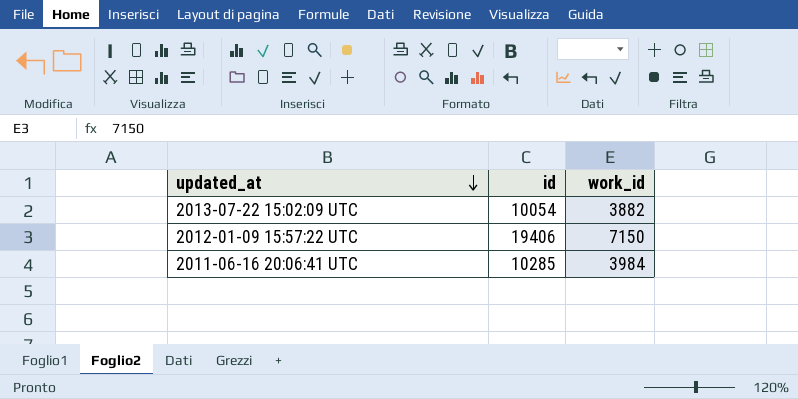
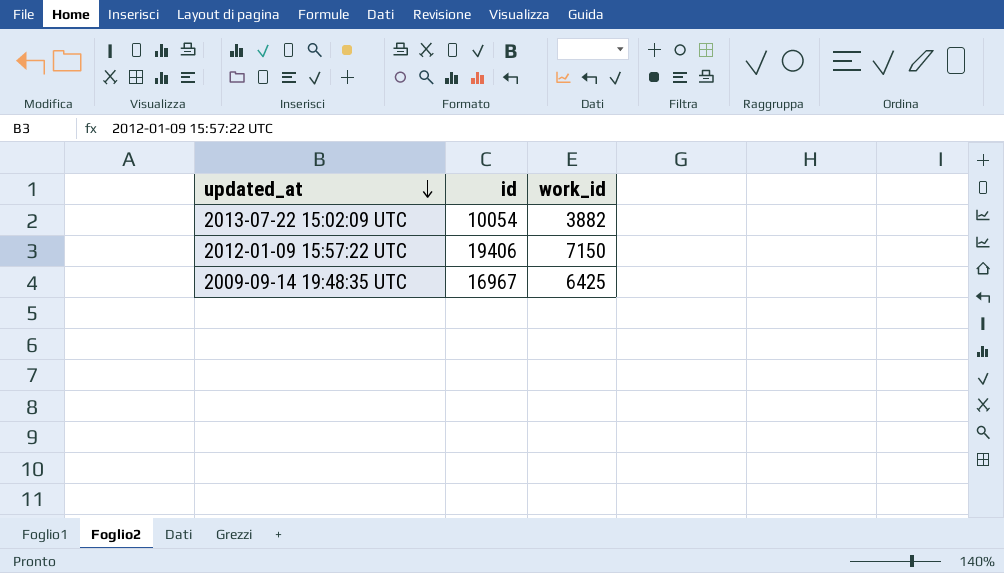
row 2011-06-16 20:06:41 UTC: 10285 | 3984 -> none
row 2009-09-14 19:48:35 UTC: none -> 16967 | 6425

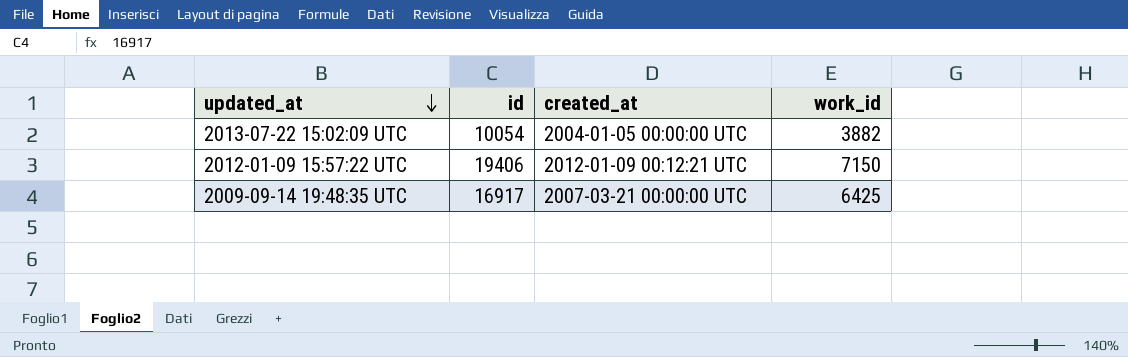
column created_at | position: none -> 3
2009-09-14 19:48:35 UTC | id: 16967 -> 16917

